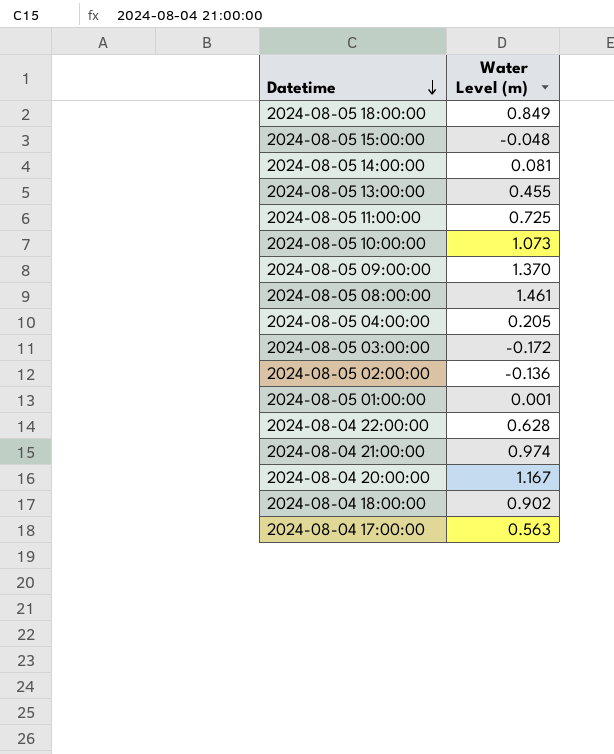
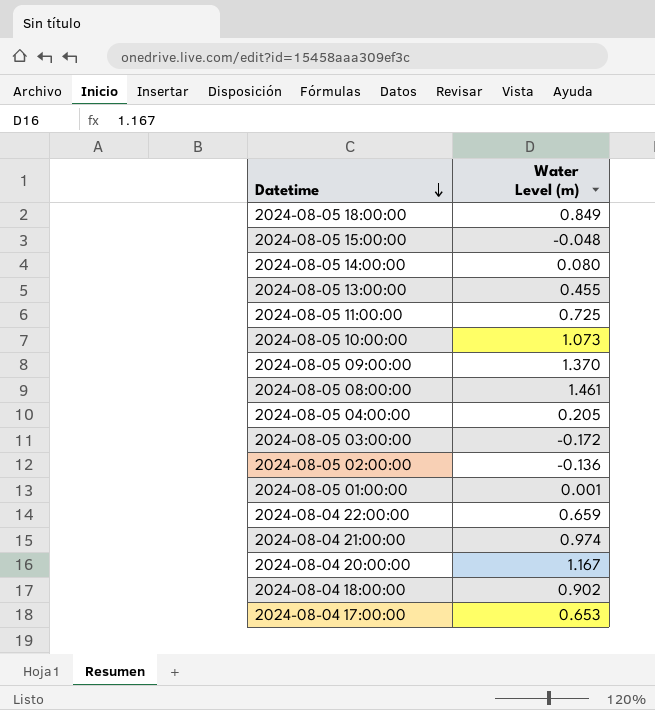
2024-08-05 14:00:00 | Water Level (m): 0.081 -> 0.080
2024-08-04 22:00:00 | Water Level (m): 0.628 -> 0.659
2024-08-04 17:00:00 | Water Level (m): 0.563 -> 0.653

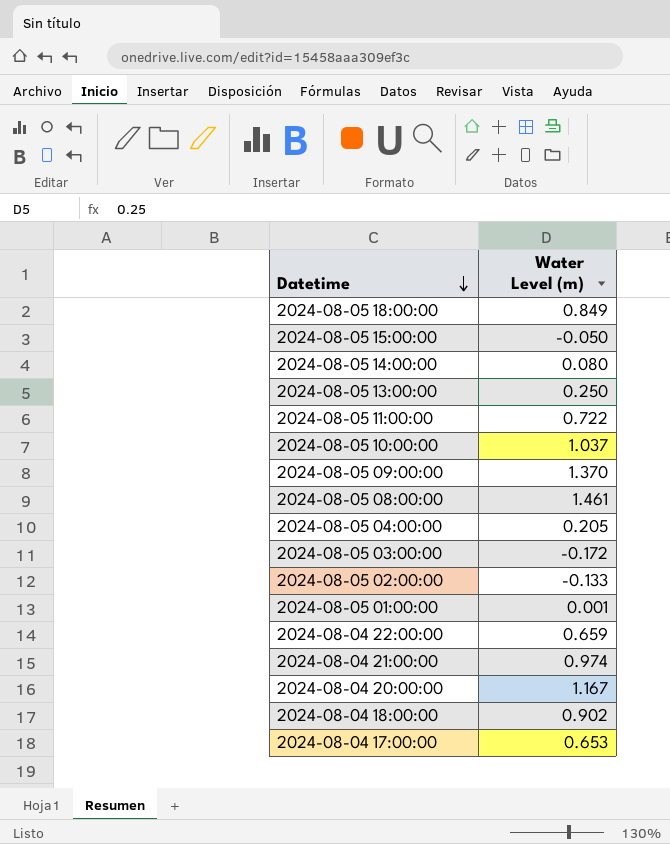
2024-08-05 15:00:00 | Water Level (m): -0.048 -> -0.050
2024-08-05 13:00:00 | Water Level (m): 0.455 -> 0.250
2024-08-05 11:00:00 | Water Level (m): 0.725 -> 0.722
2024-08-05 10:00:00 | Water Level (m): 1.073 -> 1.037
2024-08-05 02:00:00 | Water Level (m): -0.136 -> -0.133

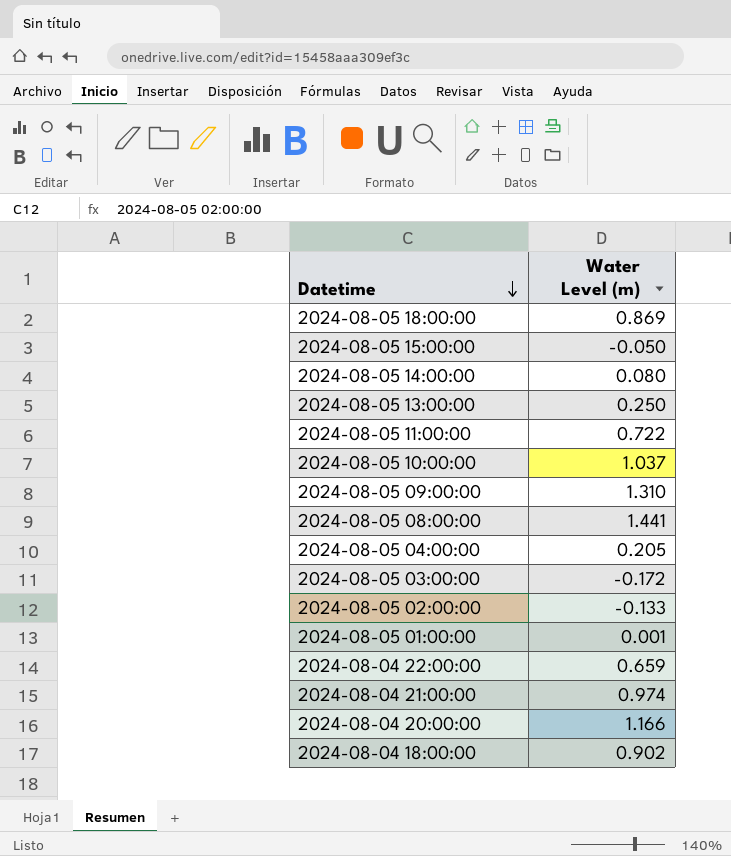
row 2024-08-04 17:00:00: 0.653 -> none
2024-08-05 18:00:00 | Water Level (m): 0.849 -> 0.869
2024-08-05 09:00:00 | Water Level (m): 1.370 -> 1.310
2024-08-05 08:00:00 | Water Level (m): 1.461 -> 1.441
2024-08-04 20:00:00 | Water Level (m): 1.167 -> 1.166

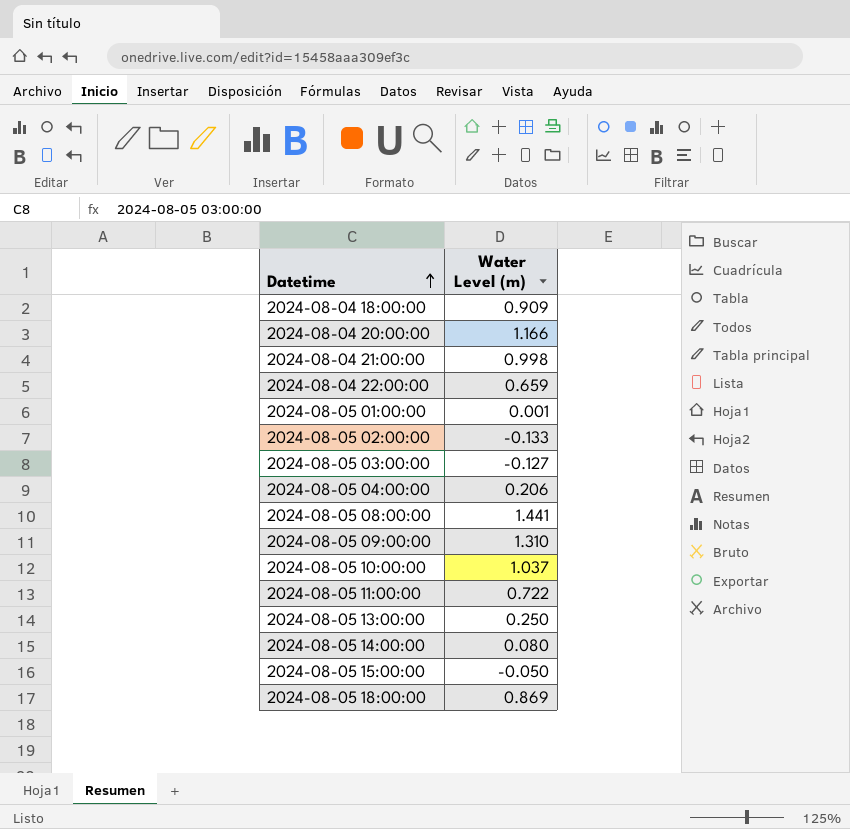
row order: Datetime descending -> Datetime ascending
2024-08-04 18:00:00 | Water Level (m): 0.902 -> 0.909
2024-08-04 21:00:00 | Water Level (m): 0.974 -> 0.998
2024-08-05 03:00:00 | Water Level (m): -0.172 -> -0.127
2024-08-05 04:00:00 | Water Level (m): 0.205 -> 0.206

